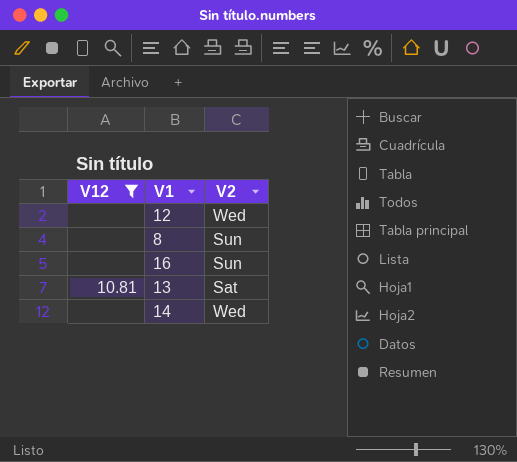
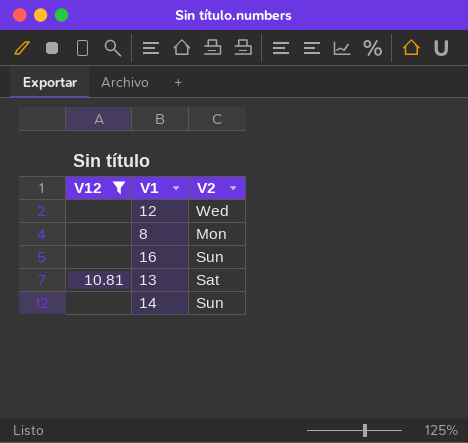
8 | V2: Sun -> Mon
14 | V2: Wed -> Sun

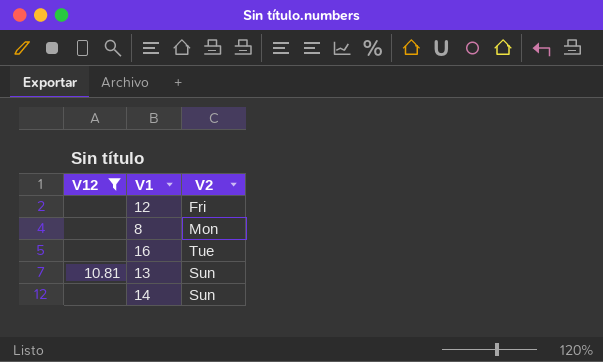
12 | V2: Wed -> Fri
16 | V2: Sun -> Tue
13 | V2: Sat -> Sun

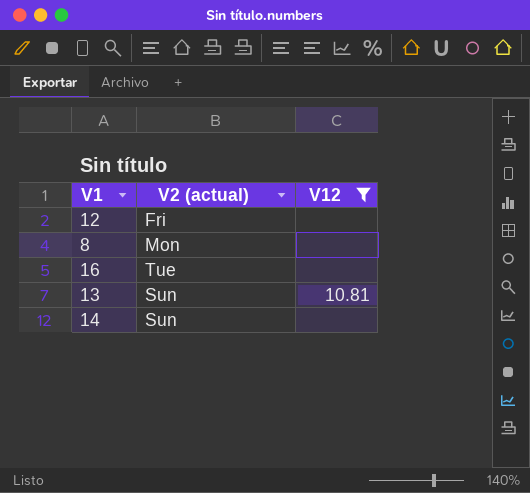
column name: V2 -> V2 (actual)
column V12 | position: 1 -> 3

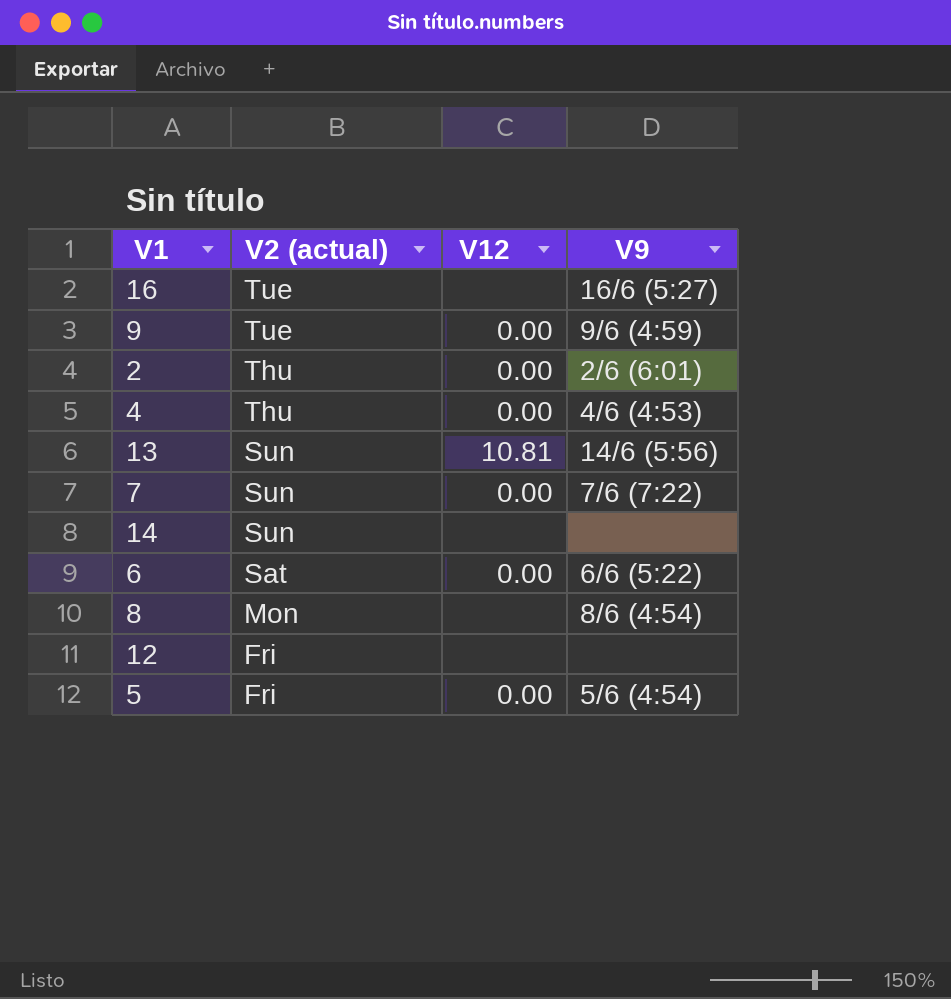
filter: V12 != 0.00 -> none
row order: none -> V2 (actual) descending
column V9 | position: none -> 4

